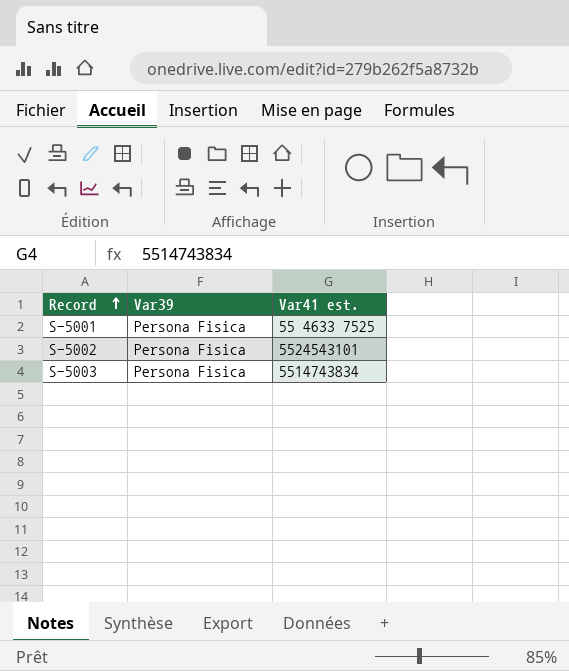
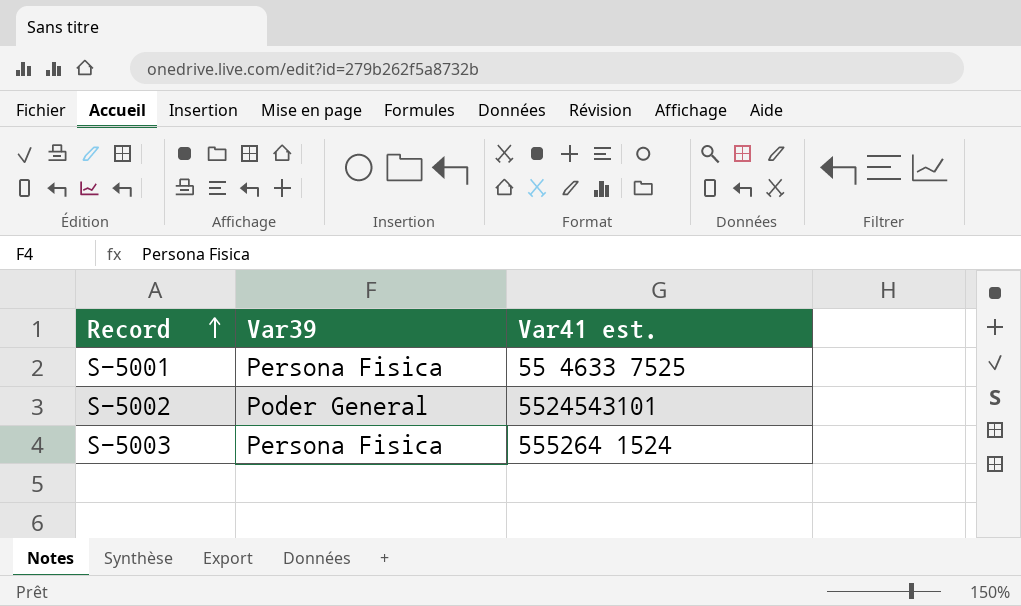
S-5002 | Var39: Persona Fisica -> Poder General
S-5003 | Var41 est.: 5514743834 -> 555264 1524

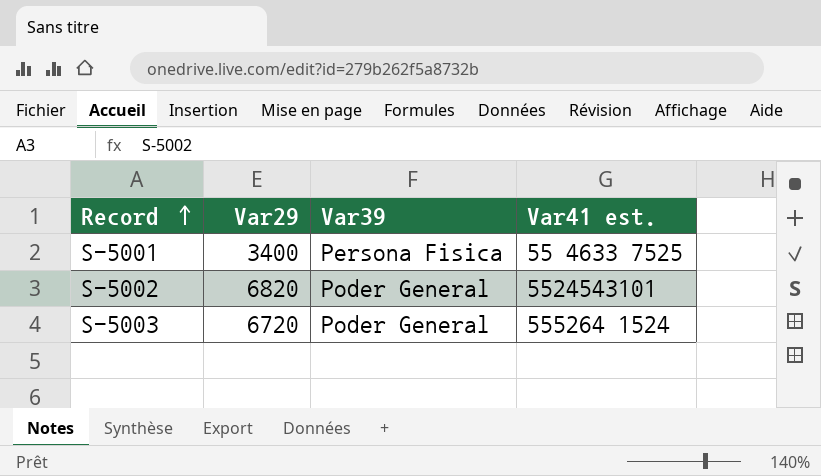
column Var29 | position: none -> 2
S-5003 | Var39: Persona Fisica -> Poder General

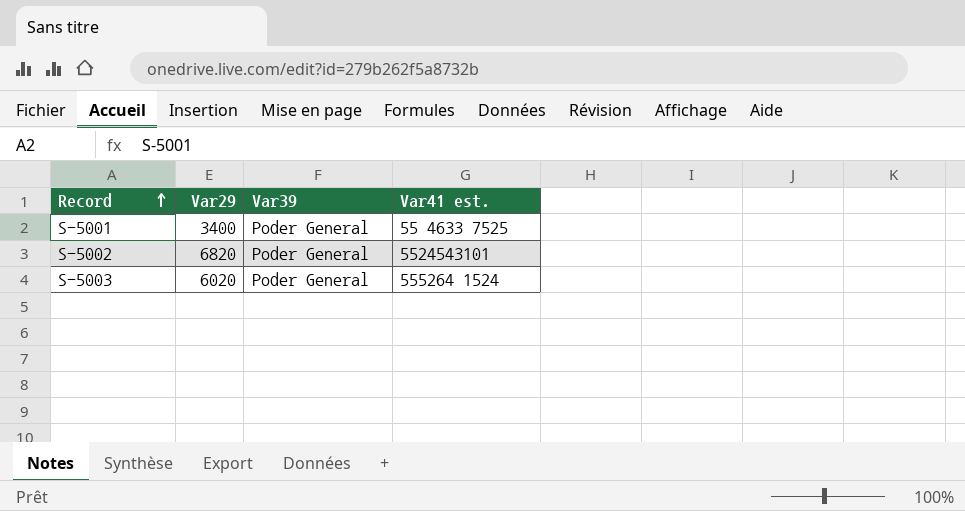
S-5001 | Var39: Persona Fisica -> Poder General
S-5003 | Var29: 6720 -> 6020

